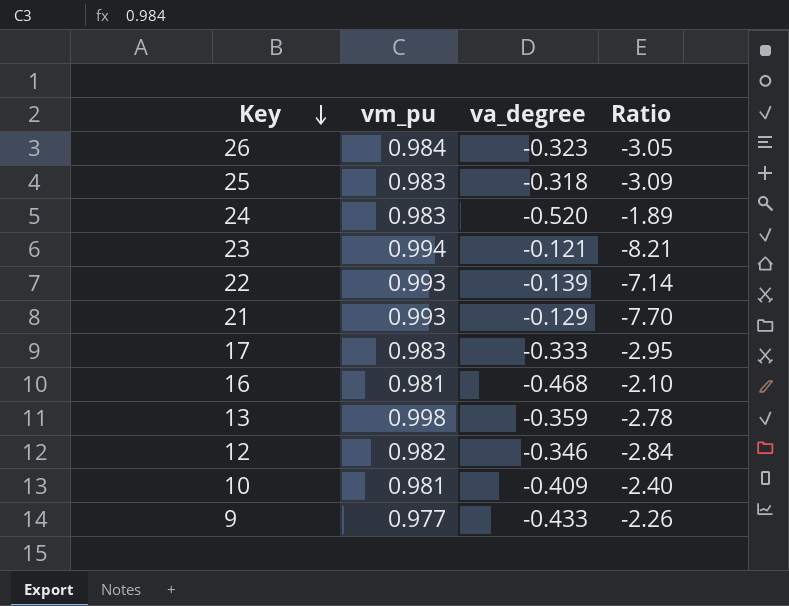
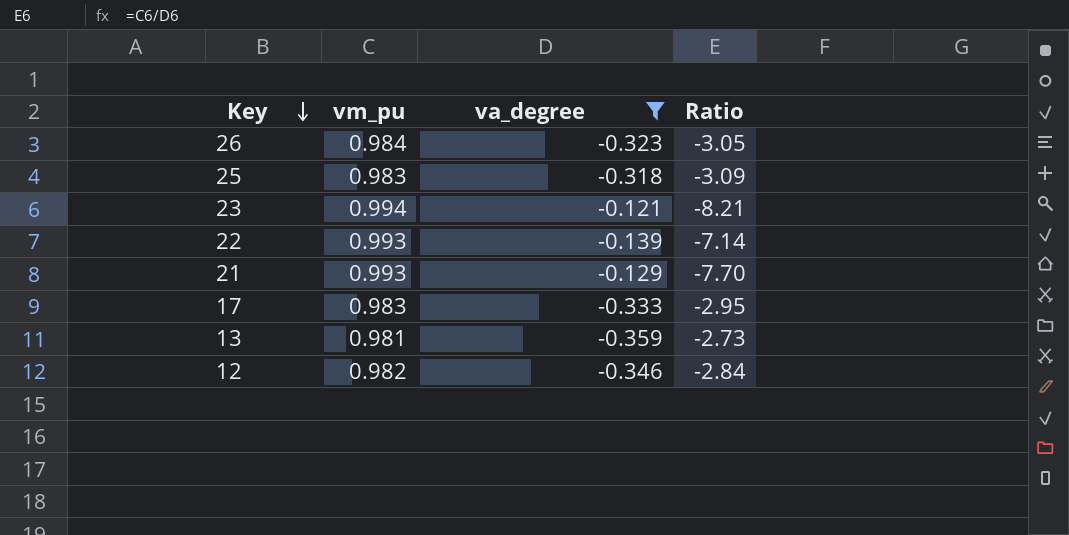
filter: none -> va_degree >= -0.359
13 | vm_pu: 0.998 -> 0.981
13 | Ratio: -2.78 -> -2.73

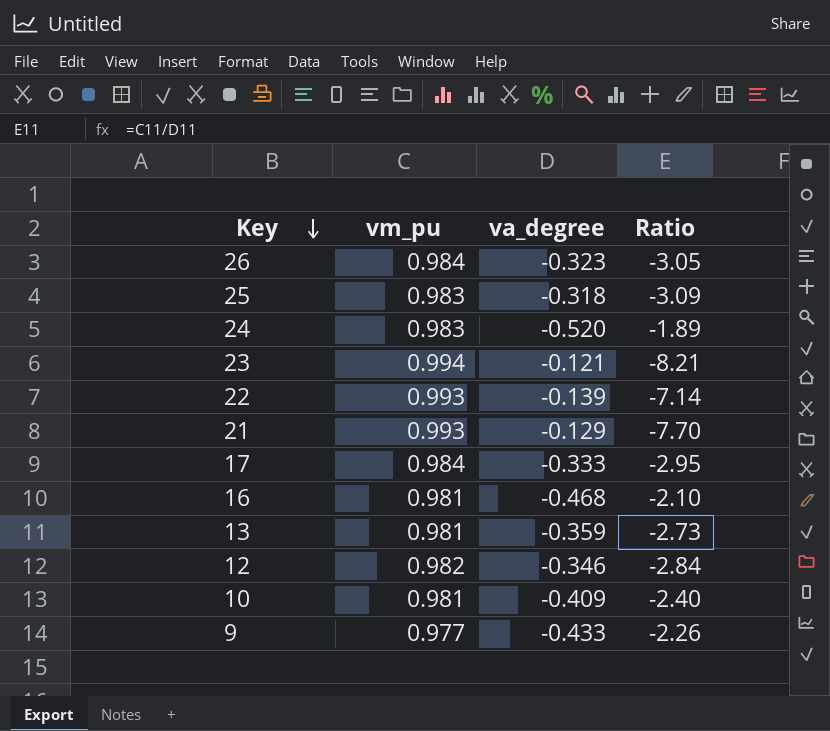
filter: va_degree >= -0.359 -> none
17 | vm_pu: 0.983 -> 0.984

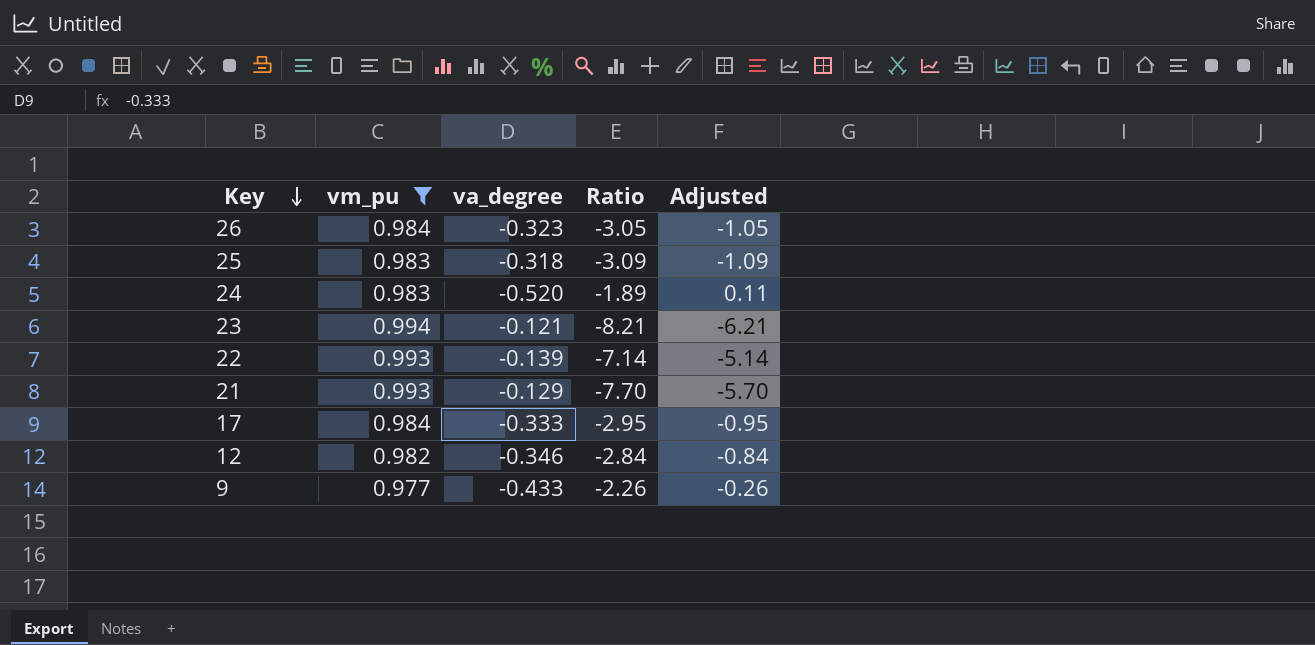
filter: none -> vm_pu != 0.981
column Adjusted | formula: none -> [Ratio] + 2

